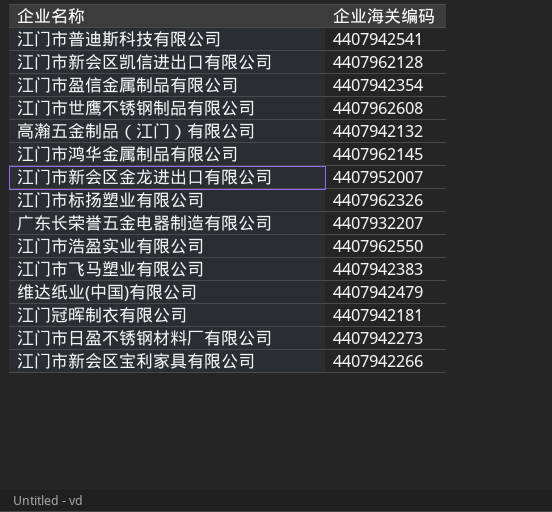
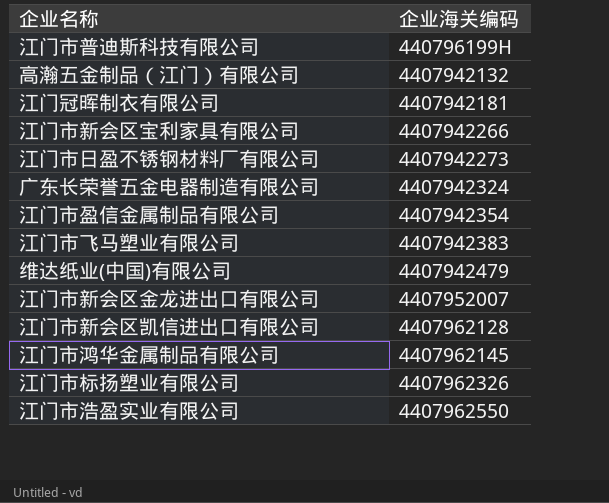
row order: none -> 企业海关编码 ascending
row 江门市世鹰不锈钢制品有限公司: 4407962608 -> none
江门市普迪斯科技有限公司 | 企业海关编码: 4407942541 -> 440796199H
广东长荣誉五金电器制造有限公司 | 企业海关编码: 4407932207 -> 4407942324

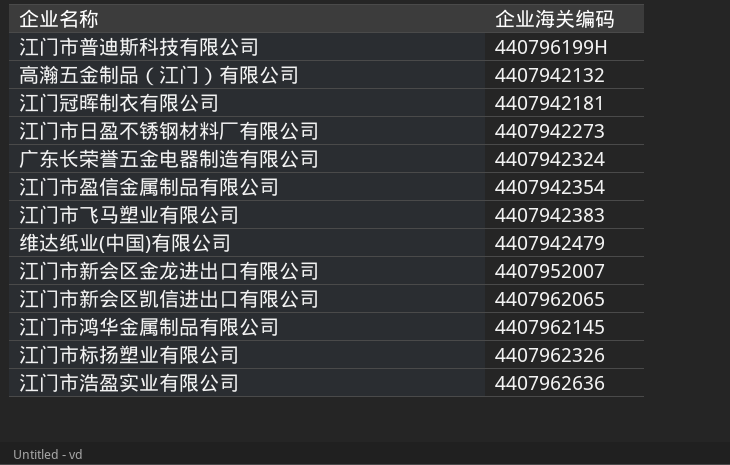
row 江门市新会区宝利家具有限公司: 4407942266 -> none
江门市新会区凯信进出口有限公司 | 企业海关编码: 4407962128 -> 4407962065
江门市浩盈实业有限公司 | 企业海关编码: 4407962550 -> 4407962636

